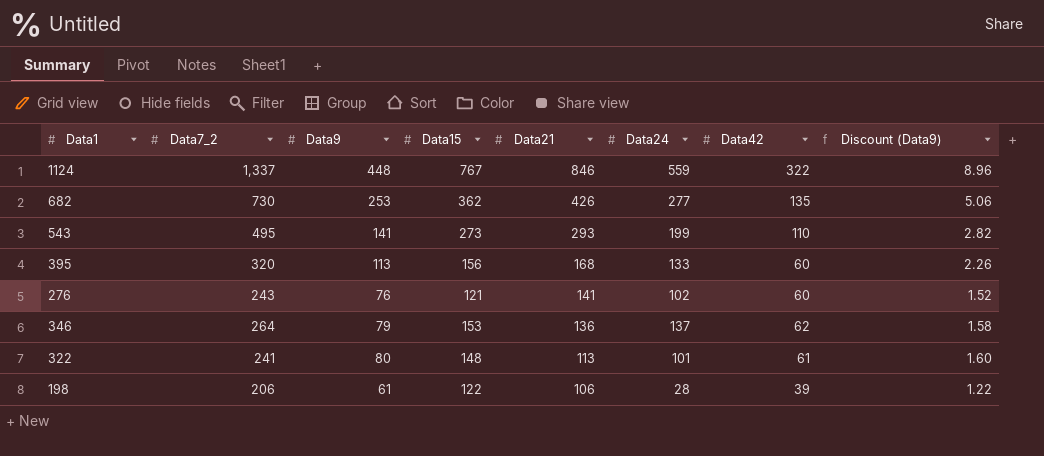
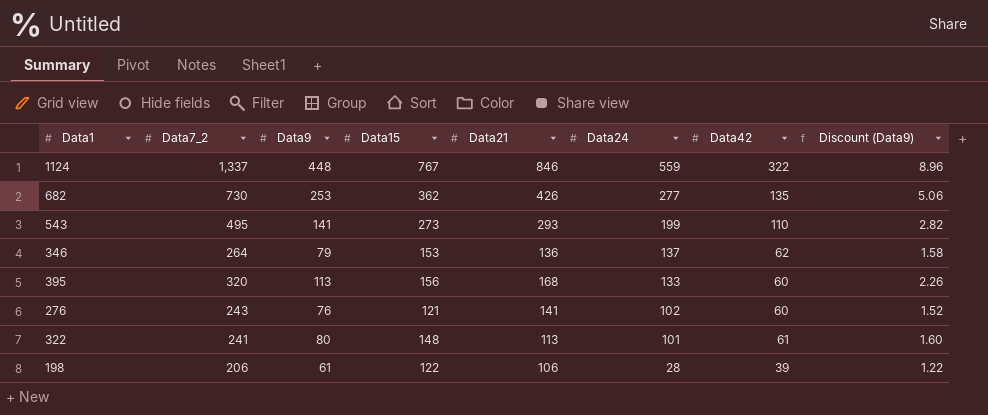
row order: Data21 descending -> Data24 descending

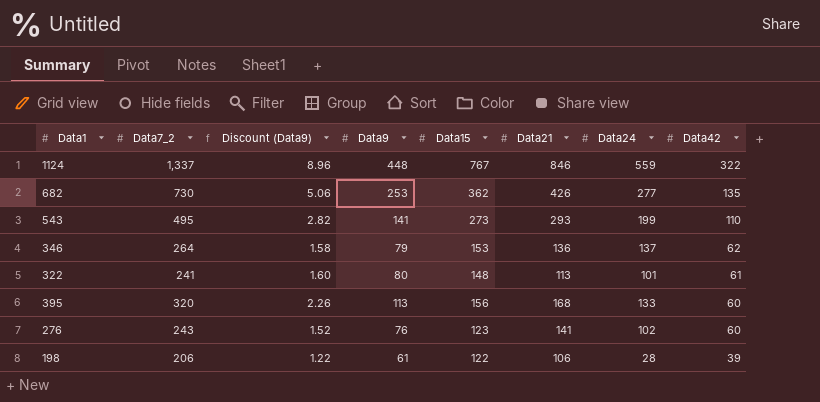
row order: Data24 descending -> Data42 descending
column Discount (Data9) | position: 8 -> 3
276 | Data15: 121 -> 123

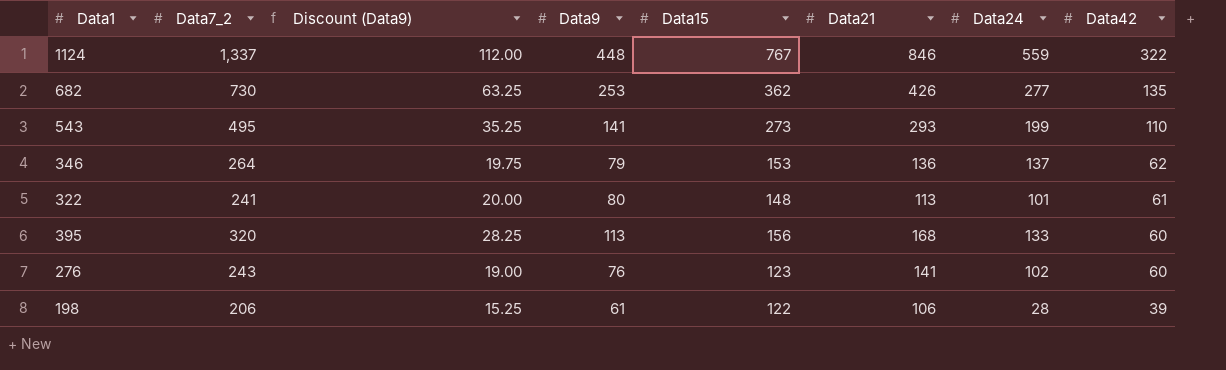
column Discount (Data9) | formula: [Data9] * 0.02 -> [Data9] * 0.25

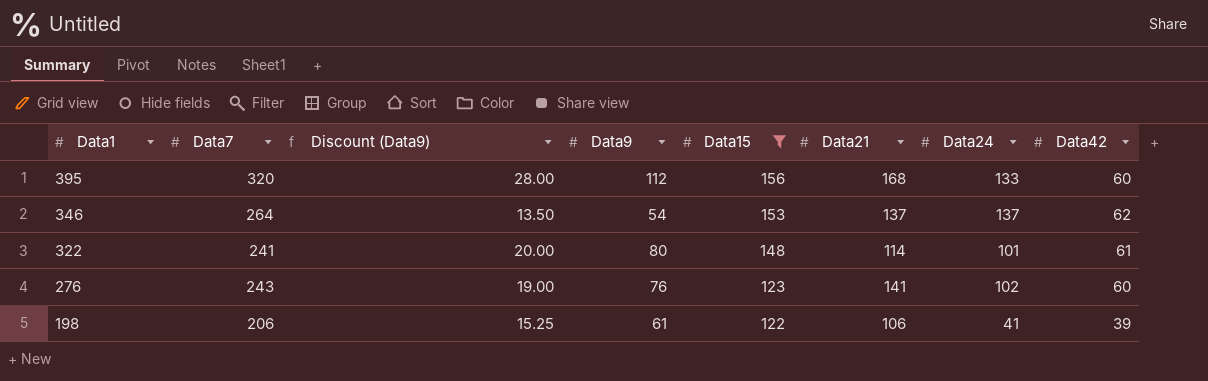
filter: none -> Data15 <= 156
row order: Data42 descending -> Data1 descending
column name: Data7_2 -> Data7
395 | Discount (Data9): 28.25 -> 28.00
395 | Data9: 113 -> 112
346 | Discount (Data9): 19.75 -> 13.50
346 | Data9: 79 -> 54
346 | Data21: 136 -> 137
322 | Data21: 113 -> 114
198 | Data24: 28 -> 41

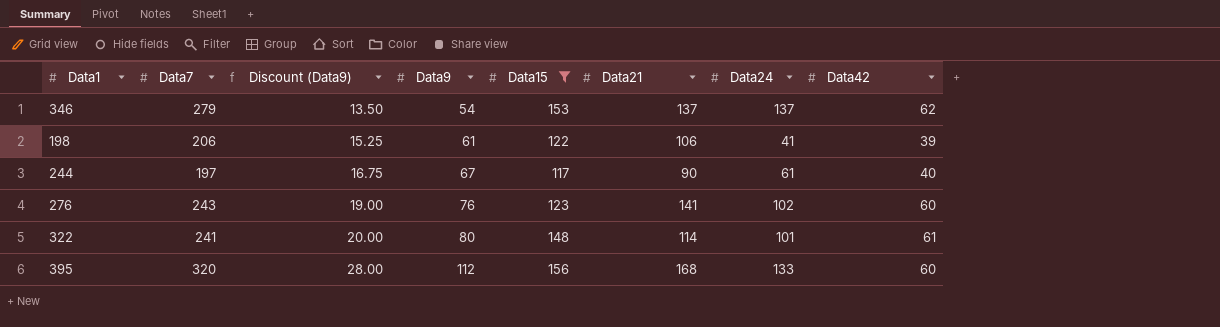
row order: Data1 descending -> Discount (Data9) ascending
346 | Data7: 264 -> 279
row 244: none -> 197 | 16.75 | 67 | 117 | 90 | 61 | 40

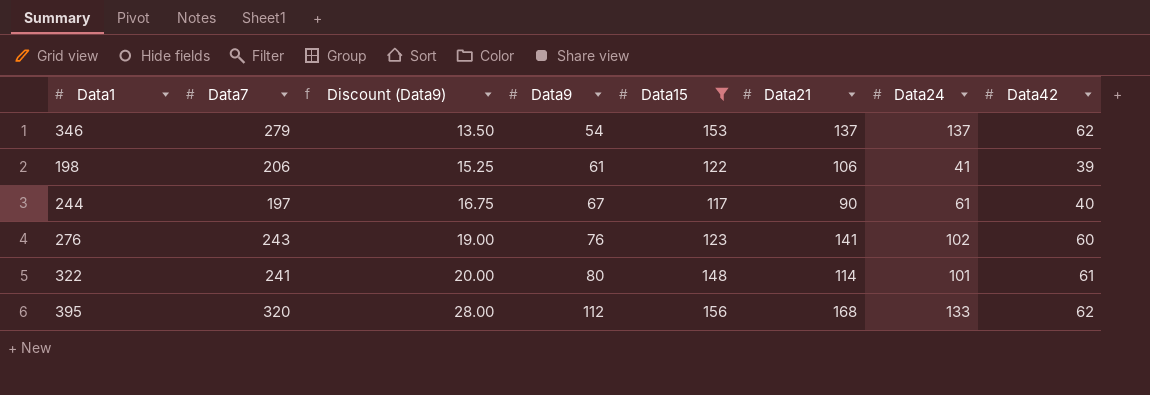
395 | Data42: 60 -> 62

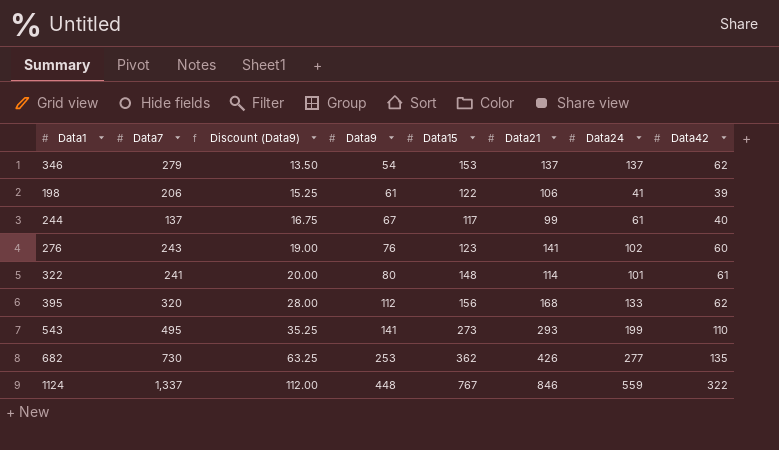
filter: Data15 <= 156 -> none
244 | Data7: 197 -> 137
244 | Data21: 90 -> 99

